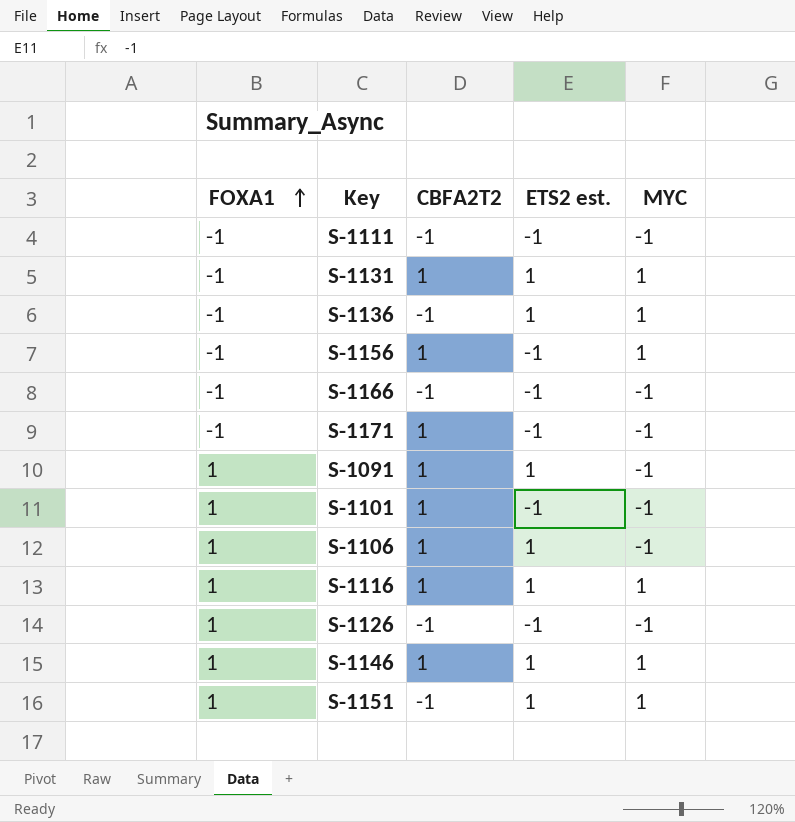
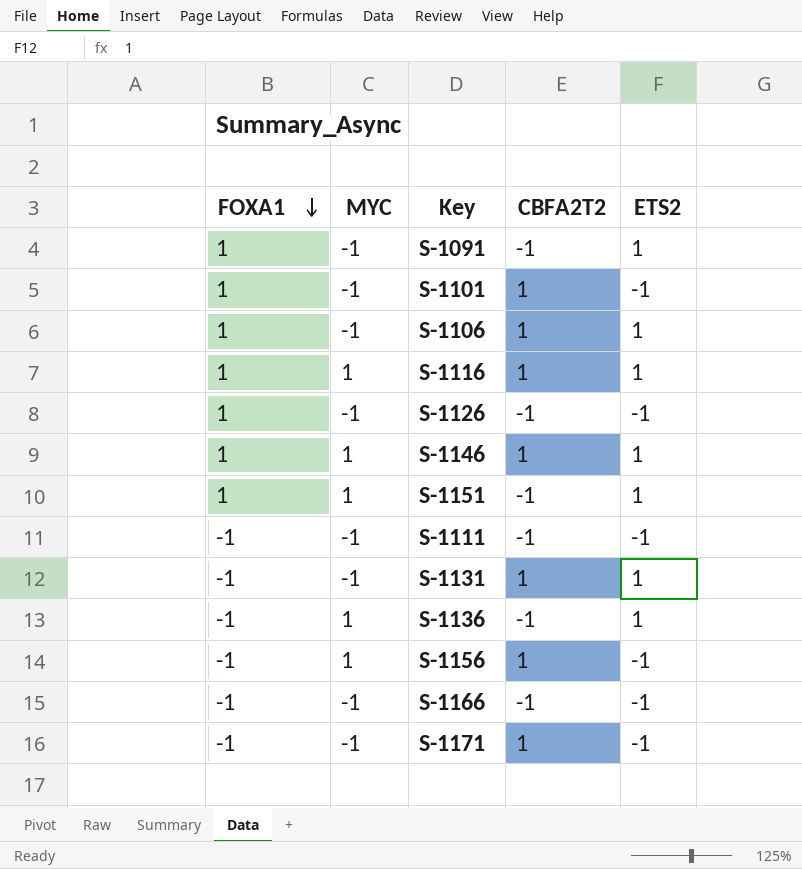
row order: FOXA1 ascending -> FOXA1 descending
column MYC | position: 5 -> 2
column name: ETS2 est. -> ETS2
S-1091 | CBFA2T2: 1 -> -1
S-1131 | MYC: 1 -> -1

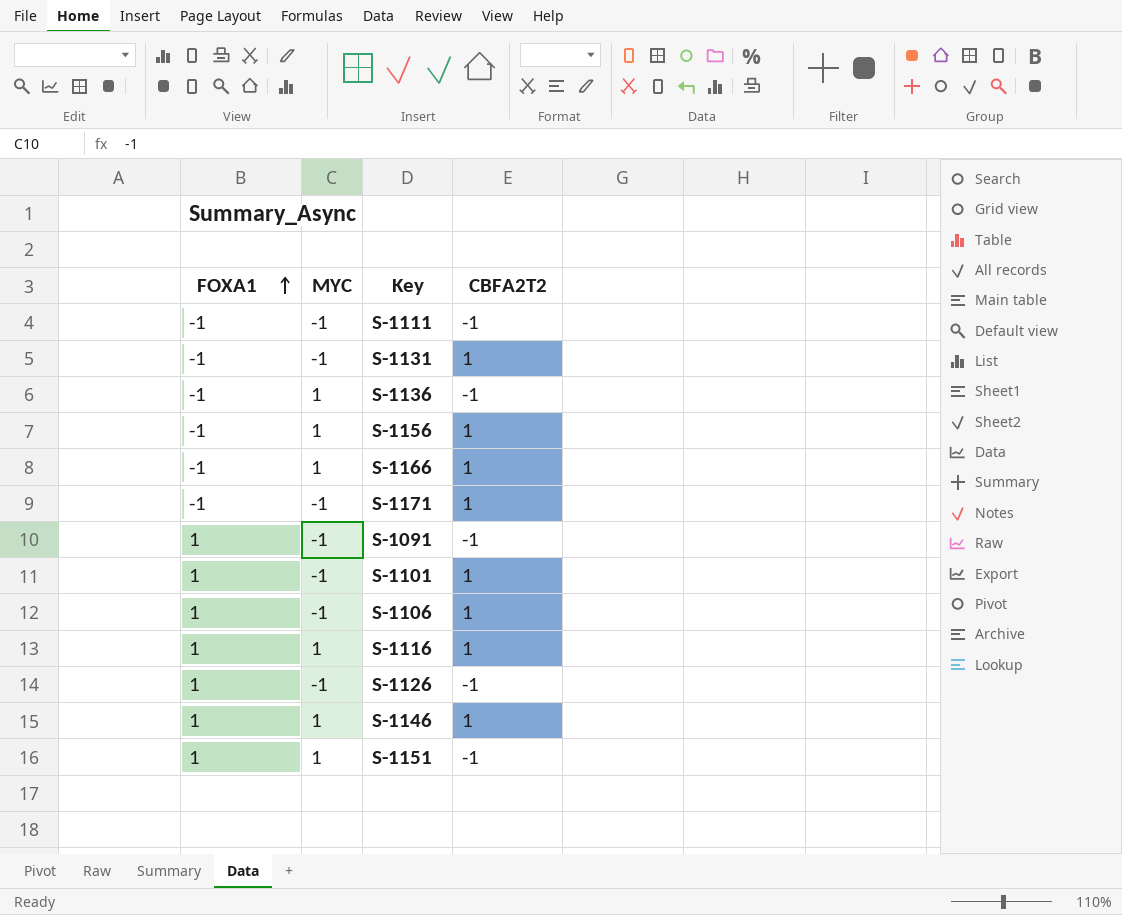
row order: FOXA1 descending -> FOXA1 ascending
column ETS2 | position: 5 -> none
S-1166 | MYC: -1 -> 1
S-1166 | CBFA2T2: -1 -> 1

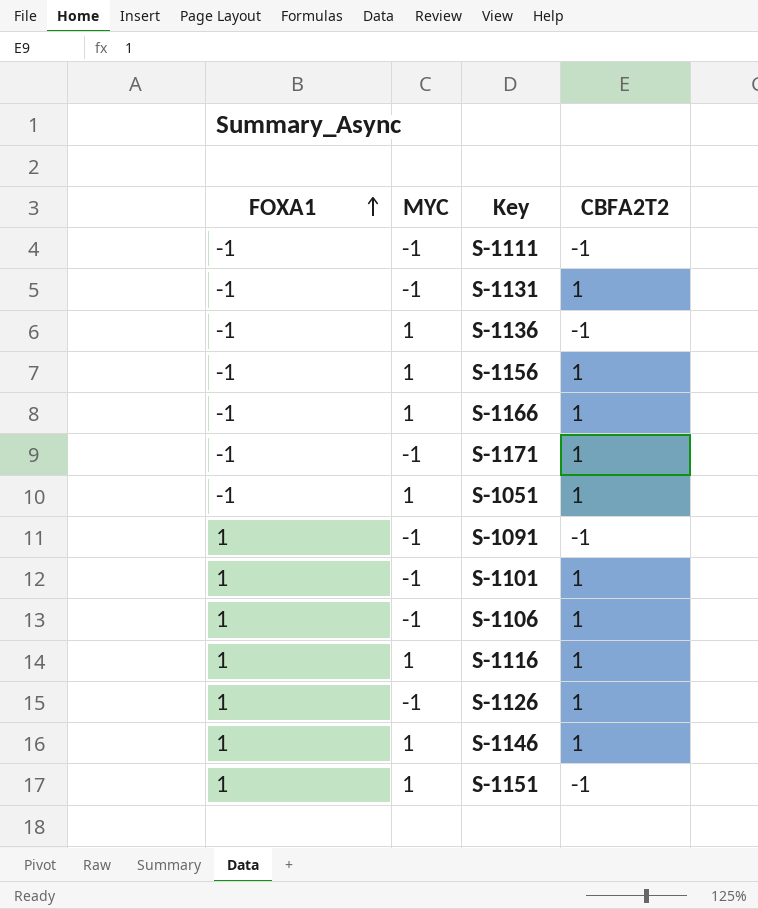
row S-1051: none -> -1 | 1 | 1
S-1126 | CBFA2T2: -1 -> 1

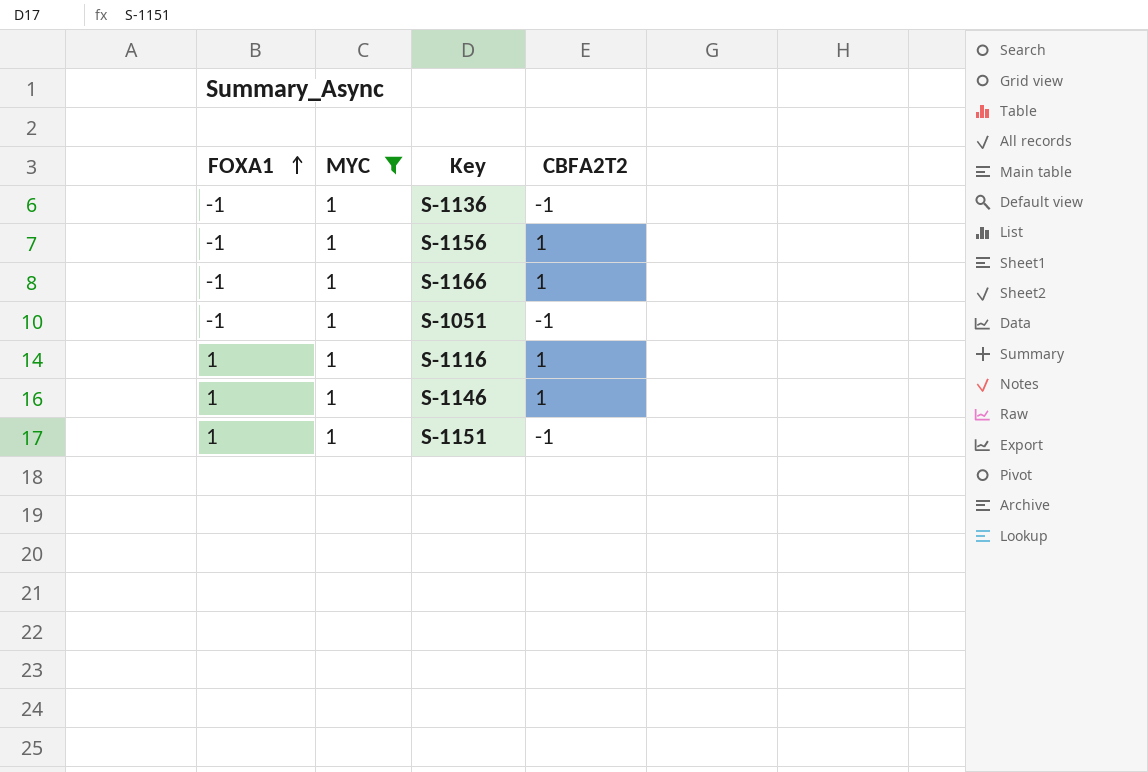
filter: none -> MYC = 1
S-1051 | CBFA2T2: 1 -> -1

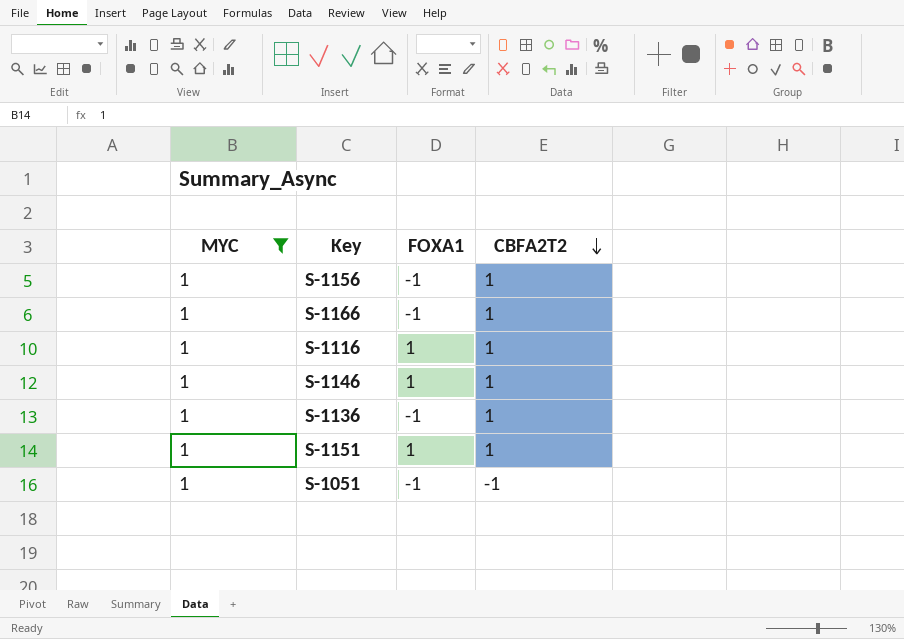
row order: FOXA1 ascending -> CBFA2T2 descending
column FOXA1 | position: 1 -> 3
S-1136 | CBFA2T2: -1 -> 1
S-1151 | CBFA2T2: -1 -> 1

